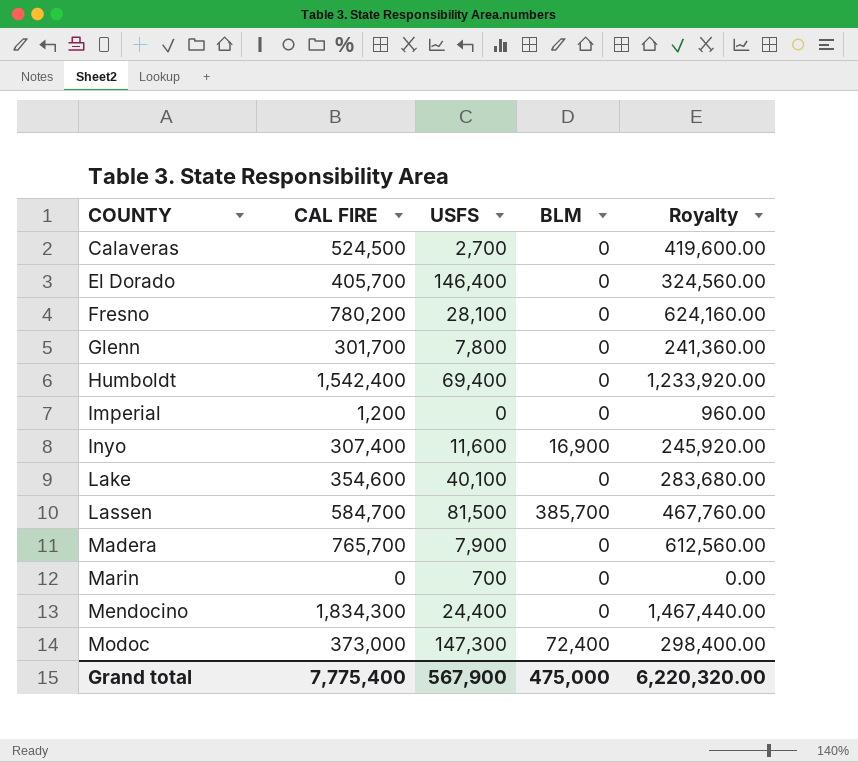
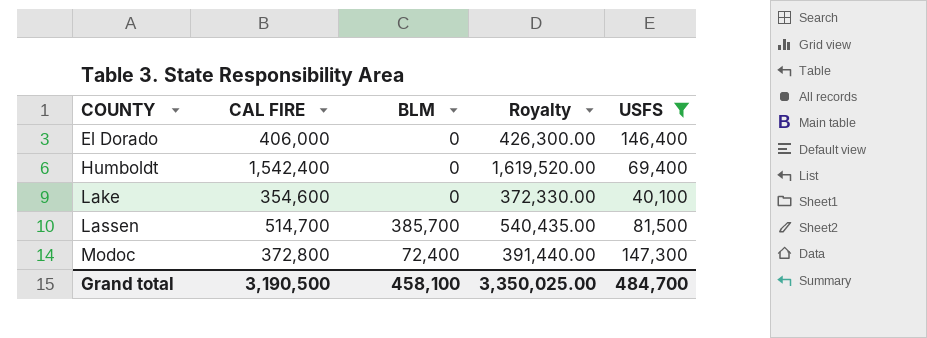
filter: none -> USFS >= 40,100
column Royalty | formula: [CAL FIRE] * 0.8 -> [CAL FIRE] * 1.05
column USFS | position: 3 -> 5
El Dorado | CAL FIRE: 405,700 -> 406,000
Lassen | CAL FIRE: 584,700 -> 514,700
Modoc | CAL FIRE: 373,000 -> 372,800
Grand total | CAL FIRE: 7,775,400 -> 3,190,500
Grand total | BLM: 475,000 -> 458,100
Grand total | Royalty: 6,220,320.00 -> 3,350,025.00
Grand total | USFS: 567,900 -> 484,700

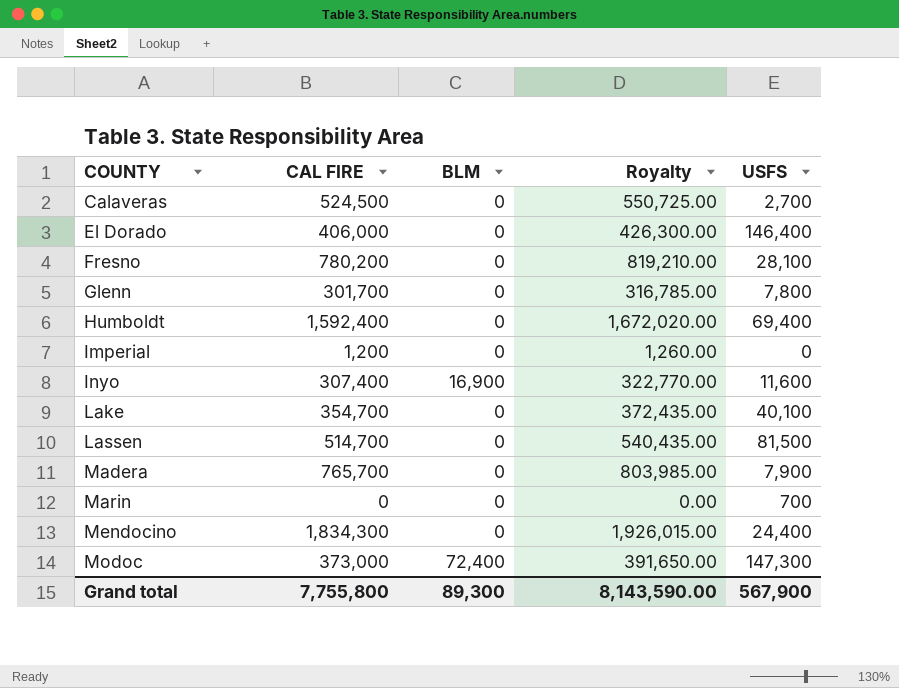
filter: USFS >= 40,100 -> none
Humboldt | CAL FIRE: 1,542,400 -> 1,592,400
Humboldt | Royalty: 1,619,520.00 -> 1,672,020.00
Lake | CAL FIRE: 354,600 -> 354,700
Lake | Royalty: 372,330.00 -> 372,435.00
Lassen | BLM: 385,700 -> 0
Modoc | CAL FIRE: 372,800 -> 373,000
Modoc | Royalty: 391,440.00 -> 391,650.00
Grand total | CAL FIRE: 3,190,500 -> 7,755,800
Grand total | BLM: 458,100 -> 89,300
Grand total | Royalty: 3,350,025.00 -> 8,143,590.00
Grand total | USFS: 484,700 -> 567,900

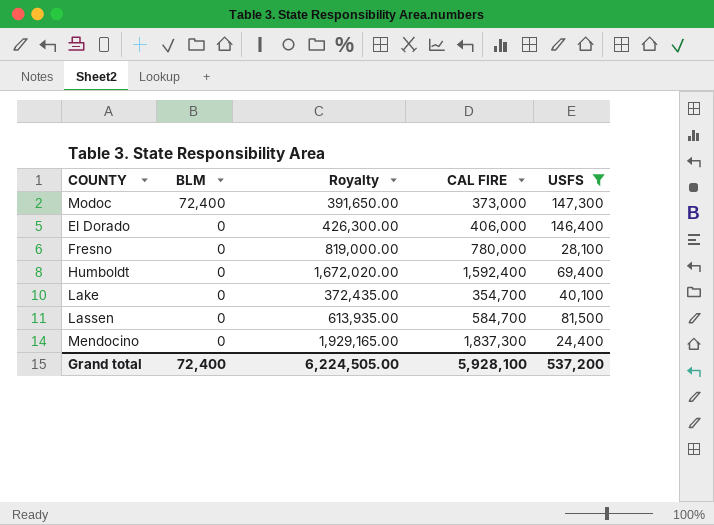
filter: none -> USFS >= 24,400
row order: COUNTY ascending -> BLM descending
column CAL FIRE | position: 2 -> 4
Fresno | Royalty: 819,210.00 -> 819,000.00
Fresno | CAL FIRE: 780,200 -> 780,000
Lassen | Royalty: 540,435.00 -> 613,935.00
Lassen | CAL FIRE: 514,700 -> 584,700
Mendocino | Royalty: 1,926,015.00 -> 1,929,165.00
Mendocino | CAL FIRE: 1,834,300 -> 1,837,300
Grand total | BLM: 89,300 -> 72,400
Grand total | Royalty: 8,143,590.00 -> 6,224,505.00
Grand total | CAL FIRE: 7,755,800 -> 5,928,100
Grand total | USFS: 567,900 -> 537,200

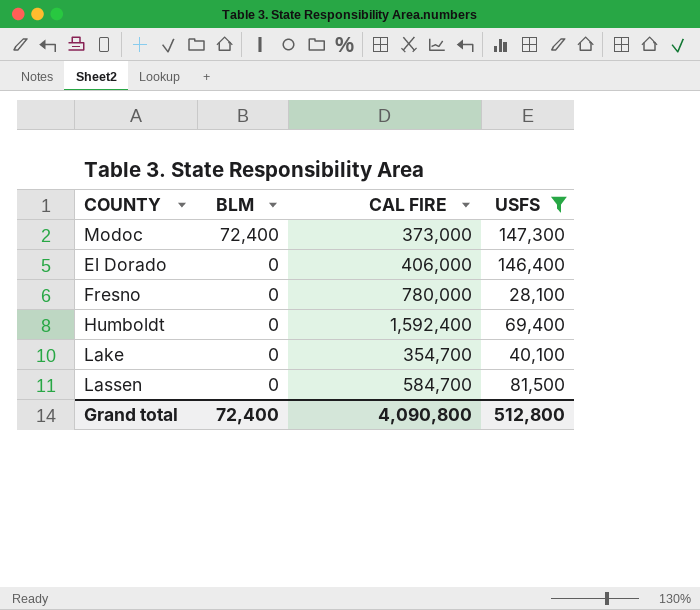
column Royalty | formula: [CAL FIRE] * 1.05 -> none
row Mendocino: 0 | 1,929,165.00 | 1,837,300 | 24,400 -> none
Grand total | CAL FIRE: 5,928,100 -> 4,090,800
Grand total | USFS: 537,200 -> 512,800

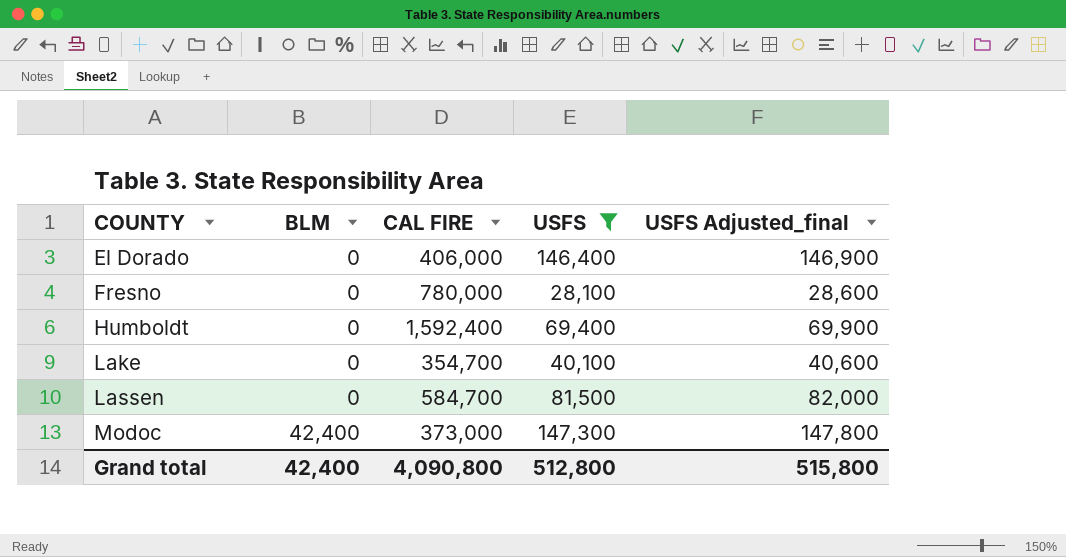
row order: BLM descending -> COUNTY ascending
column USFS Adjusted_final | formula: none -> [USFS] + 500
Modoc | BLM: 72,400 -> 42,400
Grand total | BLM: 72,400 -> 42,400

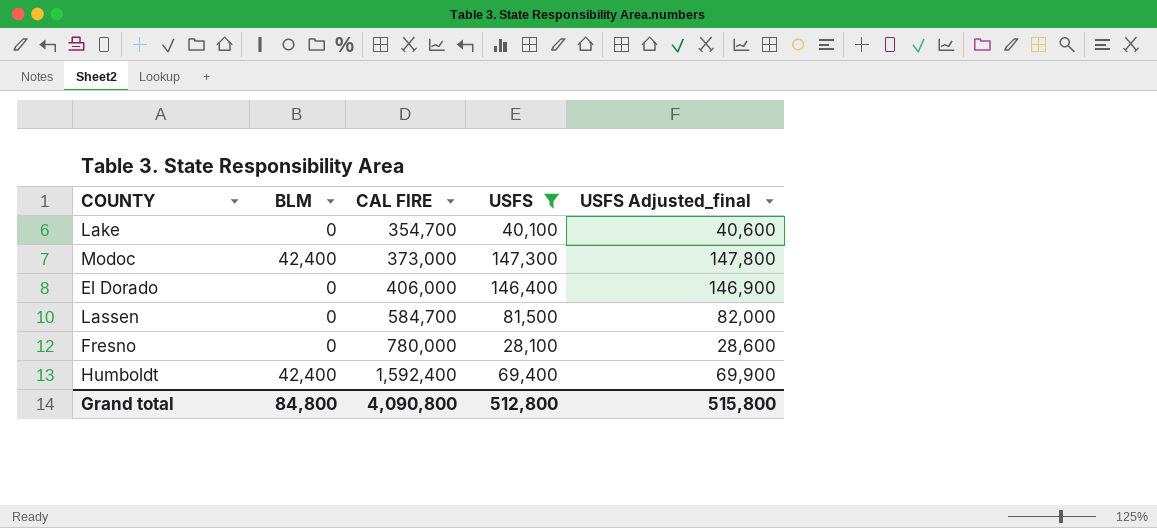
row order: COUNTY ascending -> CAL FIRE ascending
Humboldt | BLM: 0 -> 42,400
Grand total | BLM: 42,400 -> 84,800

